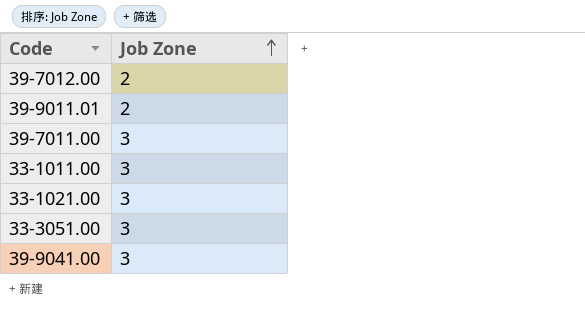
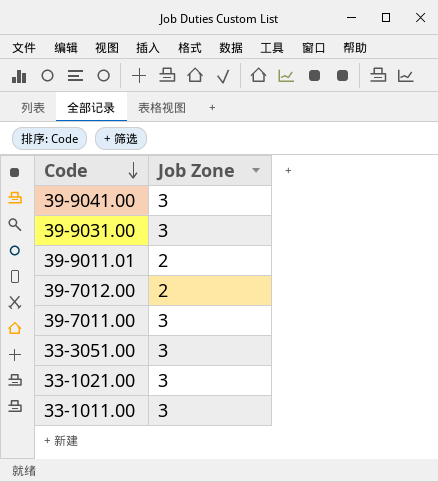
row order: Job Zone ascending -> Code descending
row 39-9031.00: none -> 3

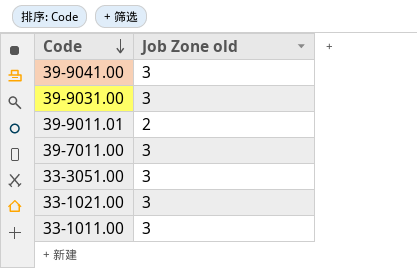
column name: Job Zone -> Job Zone old
row 39-7012.00: 2 -> none

